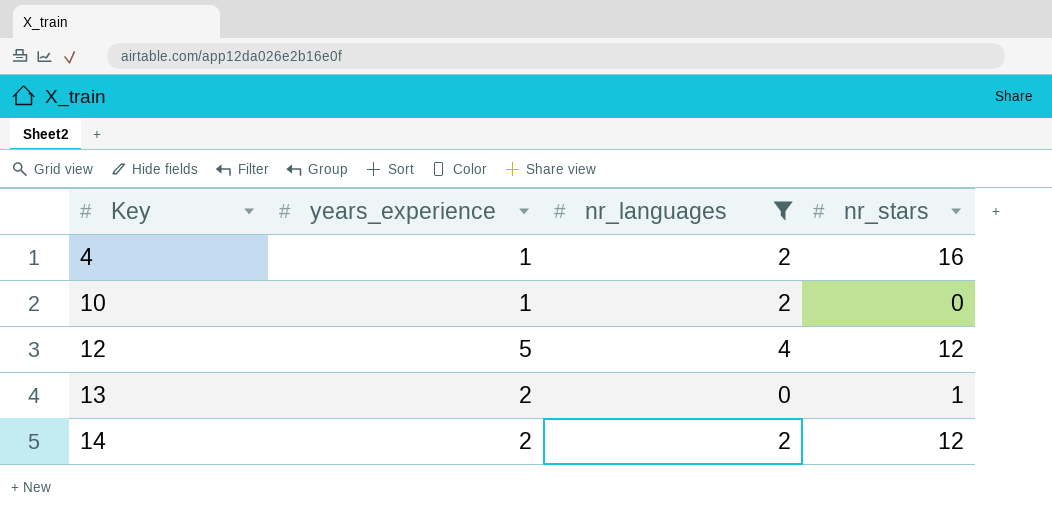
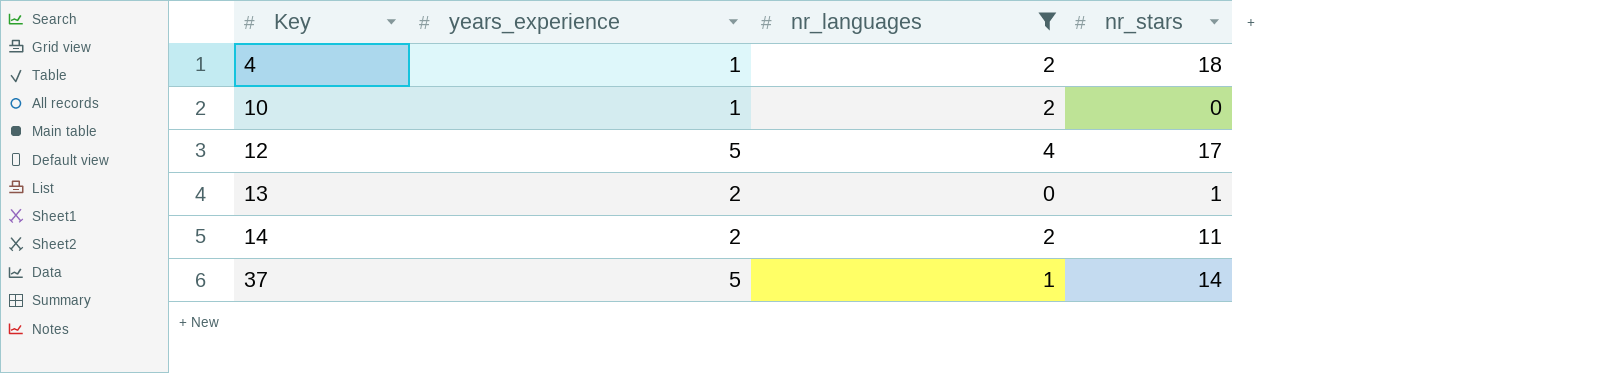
4 | nr_stars: 16 -> 18
12 | nr_stars: 12 -> 17
14 | nr_stars: 12 -> 11
row 37: none -> 5 | 1 | 14

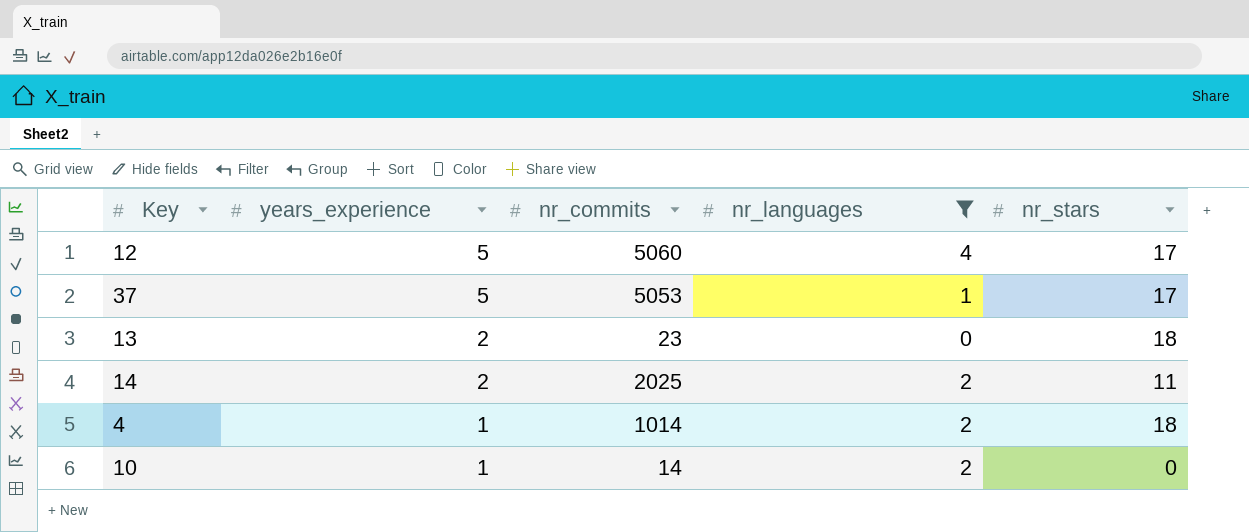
row order: Key ascending -> years_experience descending
column nr_commits | position: none -> 3
37 | nr_stars: 14 -> 17
13 | nr_stars: 1 -> 18

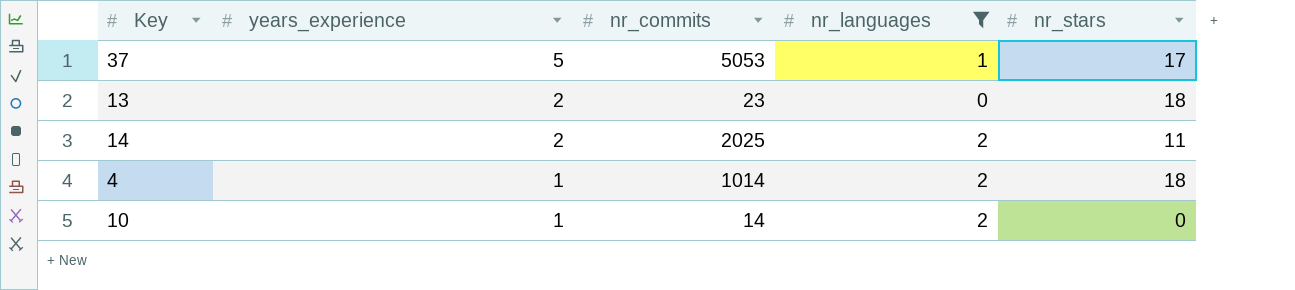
row 12: 5 | 5060 | 4 | 17 -> none

